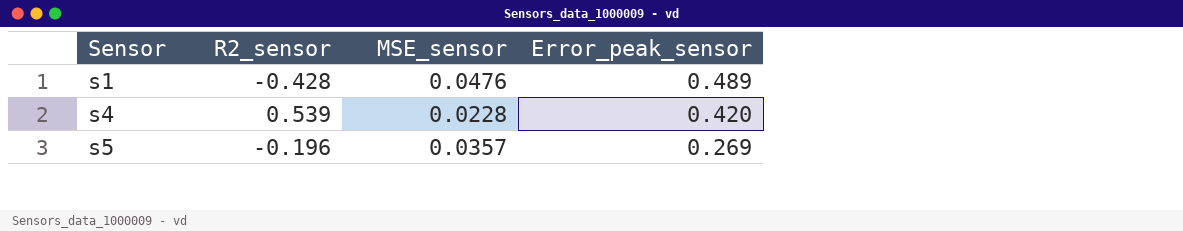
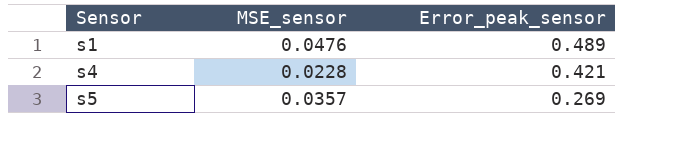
column R2_sensor | position: 2 -> none
s4 | Error_peak_sensor: 0.420 -> 0.421

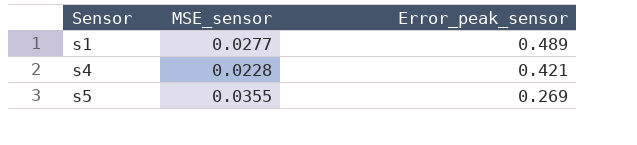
s1 | MSE_sensor: 0.0476 -> 0.0277
s5 | MSE_sensor: 0.0357 -> 0.0355

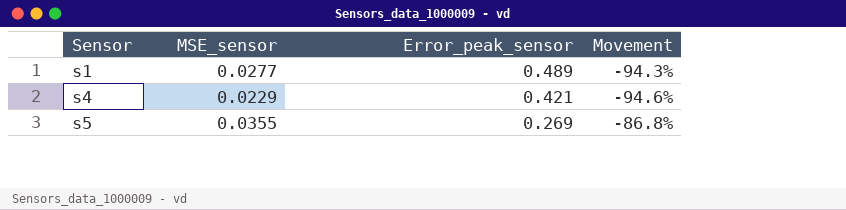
column Movement | formula: none -> ([MSE_sensor] - [Error_peak_sensor]) / [Error_peak_sensor]
s4 | MSE_sensor: 0.0228 -> 0.0229

